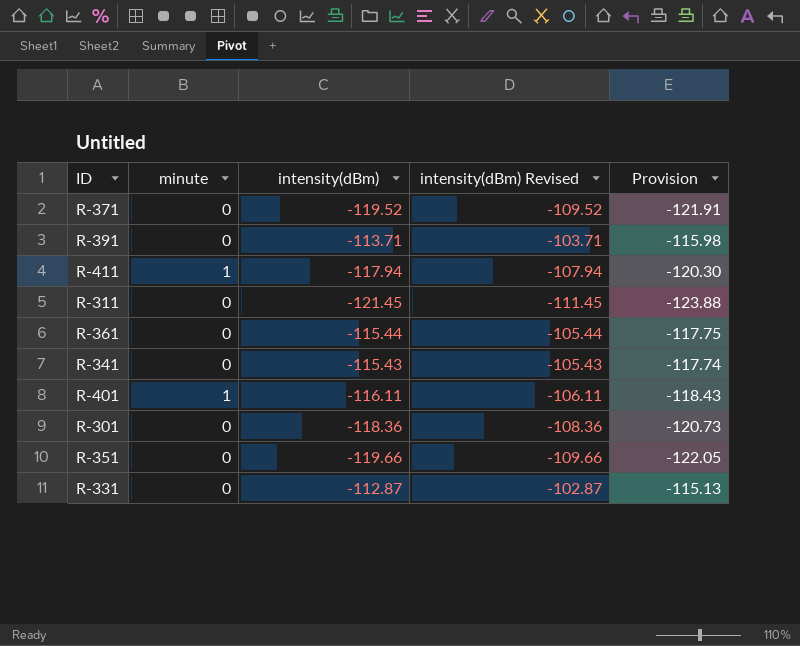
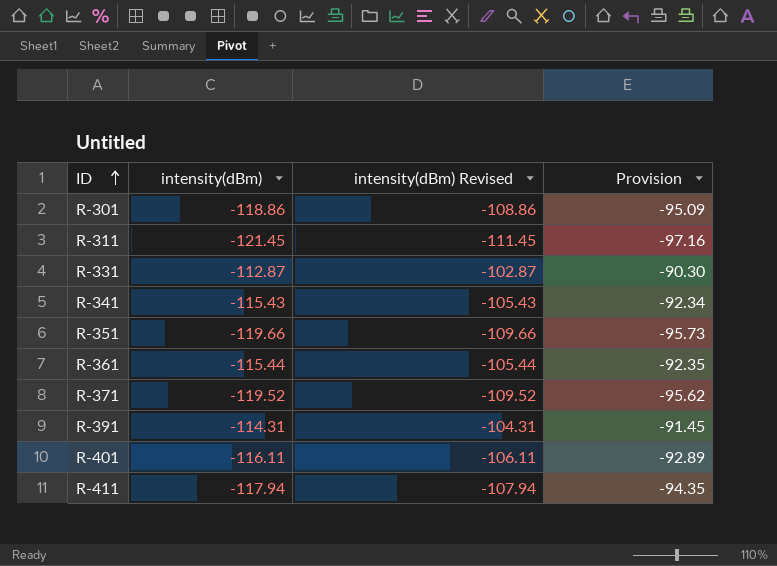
row order: none -> ID ascending
column minute | position: 2 -> none
column Provision | formula: [intensity(dBm)] * 1.02 -> [intensity(dBm)] * 0.8
R-301 | intensity(dBm): -118.36 -> -118.86
R-301 | intensity(dBm) Revised: -108.36 -> -108.86
R-391 | intensity(dBm): -113.71 -> -114.31
R-391 | intensity(dBm) Revised: -103.71 -> -104.31

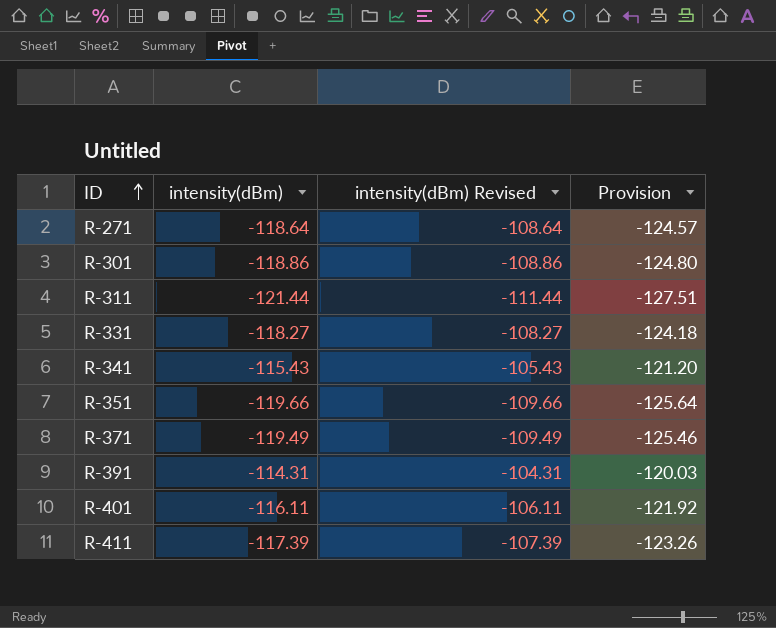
column Provision | formula: [intensity(dBm)] * 0.8 -> [intensity(dBm)] * 1.05
row R-361: -115.44 | -105.44 | -92.35 -> none
row R-271: none -> -118.64 | -108.64 | -124.57
R-311 | intensity(dBm): -121.45 -> -121.44
R-311 | intensity(dBm) Revised: -111.45 -> -111.44
R-331 | intensity(dBm): -112.87 -> -118.27
R-331 | intensity(dBm) Revised: -102.87 -> -108.27
R-371 | intensity(dBm): -119.52 -> -119.49
R-371 | intensity(dBm) Revised: -109.52 -> -109.49
R-411 | intensity(dBm): -117.94 -> -117.39
R-411 | intensity(dBm) Revised: -107.94 -> -107.39

